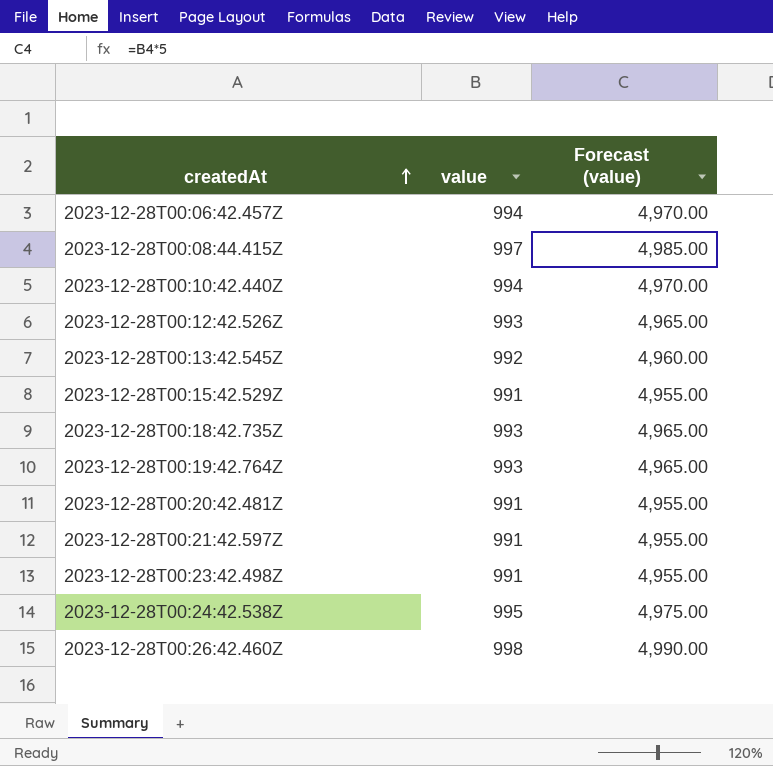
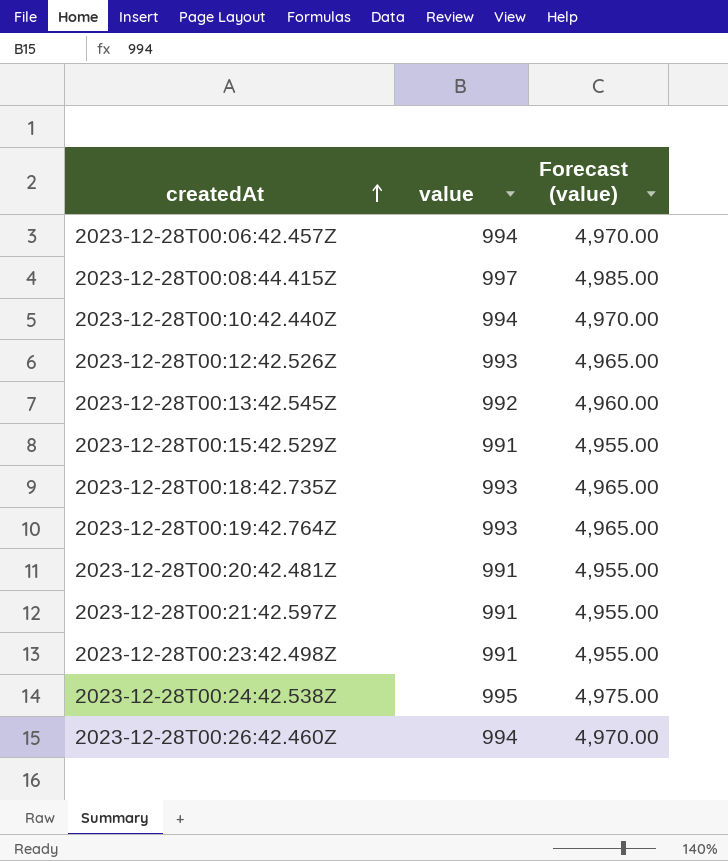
2023-12-28T00:26:42.460Z | value: 998 -> 994
2023-12-28T00:26:42.460Z | Forecast (value): 4,990.00 -> 4,970.00

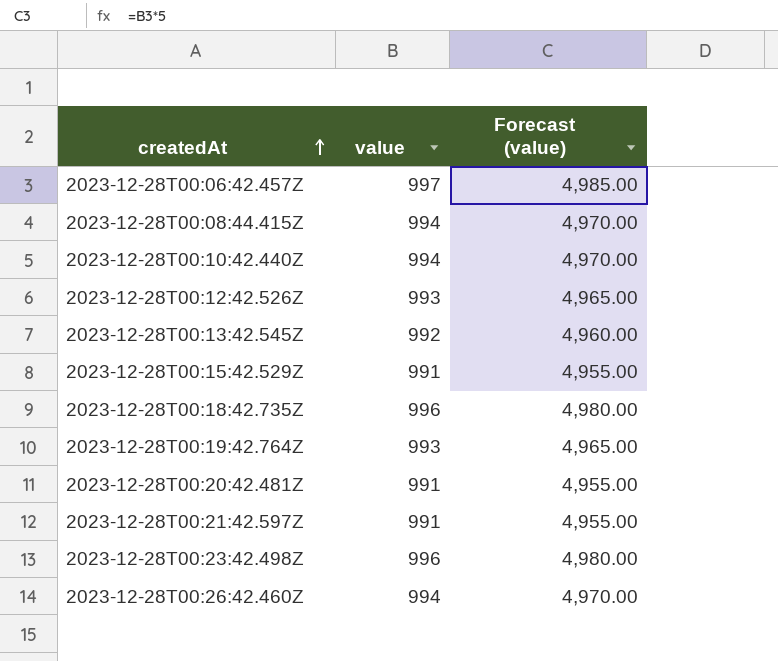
row 2023-12-28T00:24:42.538Z: 995 | 4,975.00 -> none
2023-12-28T00:06:42.457Z | value: 994 -> 997
2023-12-28T00:06:42.457Z | Forecast (value): 4,970.00 -> 4,985.00
2023-12-28T00:08:44.415Z | value: 997 -> 994
2023-12-28T00:08:44.415Z | Forecast (value): 4,985.00 -> 4,970.00
2023-12-28T00:18:42.735Z | value: 993 -> 996
2023-12-28T00:18:42.735Z | Forecast (value): 4,965.00 -> 4,980.00
2023-12-28T00:23:42.498Z | value: 991 -> 996
2023-12-28T00:23:42.498Z | Forecast (value): 4,955.00 -> 4,980.00

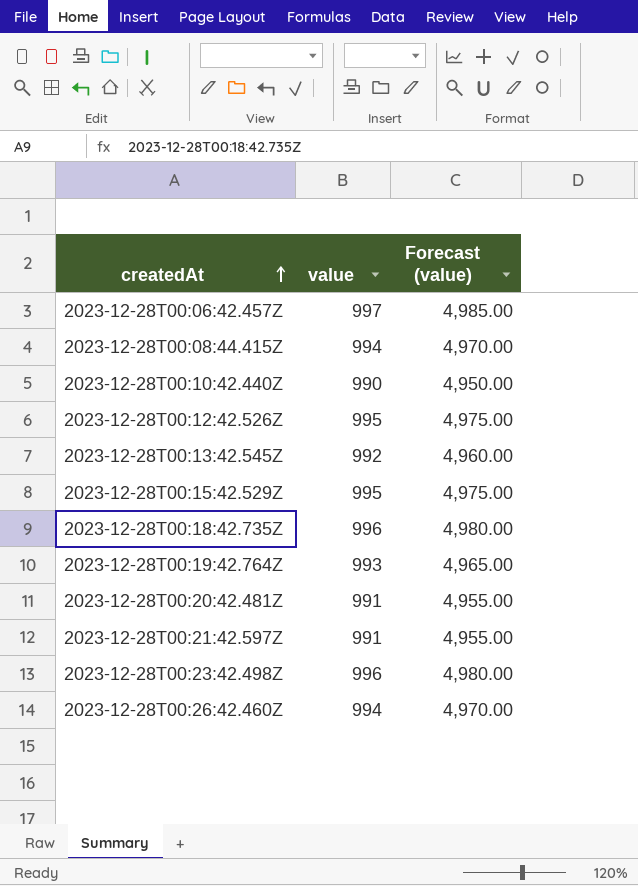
2023-12-28T00:10:42.440Z | value: 994 -> 990
2023-12-28T00:10:42.440Z | Forecast (value): 4,970.00 -> 4,950.00
2023-12-28T00:12:42.526Z | value: 993 -> 995
2023-12-28T00:12:42.526Z | Forecast (value): 4,965.00 -> 4,975.00
2023-12-28T00:15:42.529Z | value: 991 -> 995
2023-12-28T00:15:42.529Z | Forecast (value): 4,955.00 -> 4,975.00

